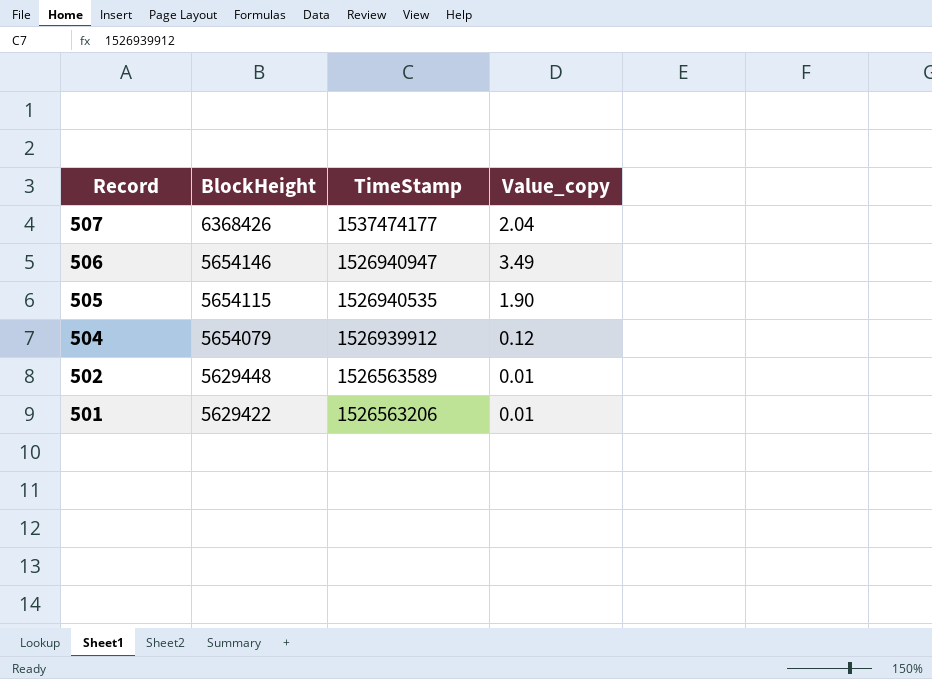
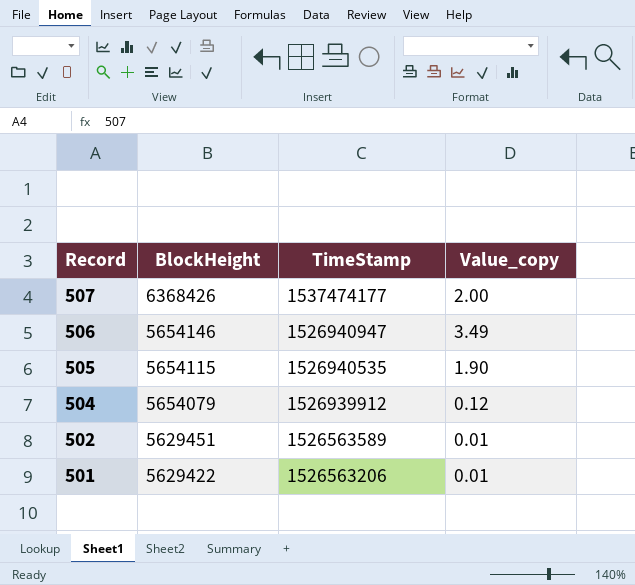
507 | Value_copy: 2.04 -> 2.00
502 | BlockHeight: 5629448 -> 5629451

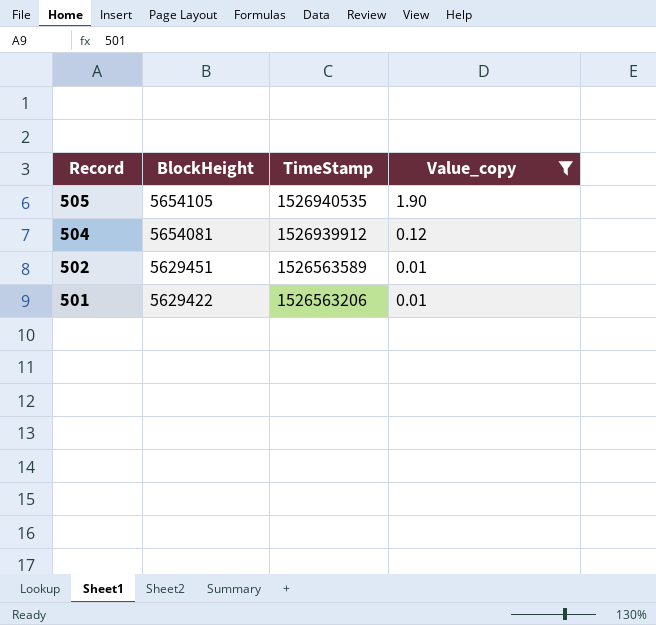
filter: none -> Value_copy <= 1.90
505 | BlockHeight: 5654115 -> 5654105
504 | BlockHeight: 5654079 -> 5654081

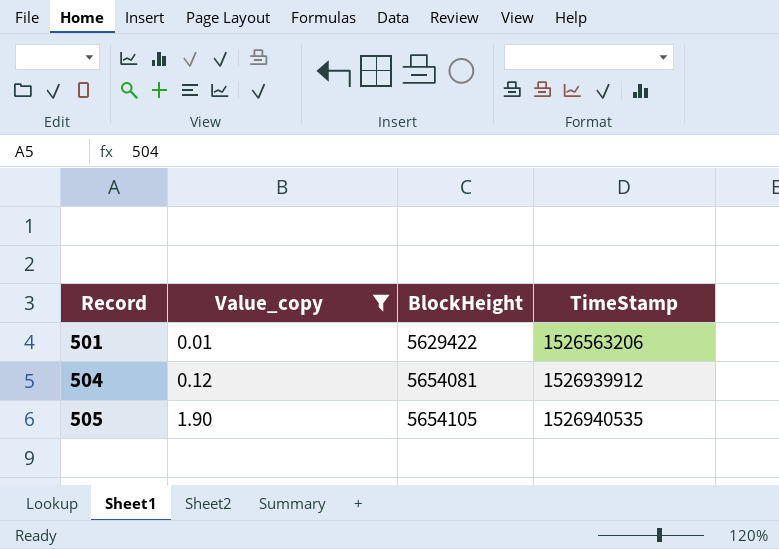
row order: Record descending -> Record ascending
column Value_copy | position: 4 -> 2
row 502: 5629451 | 1526563589 | 0.01 -> none

